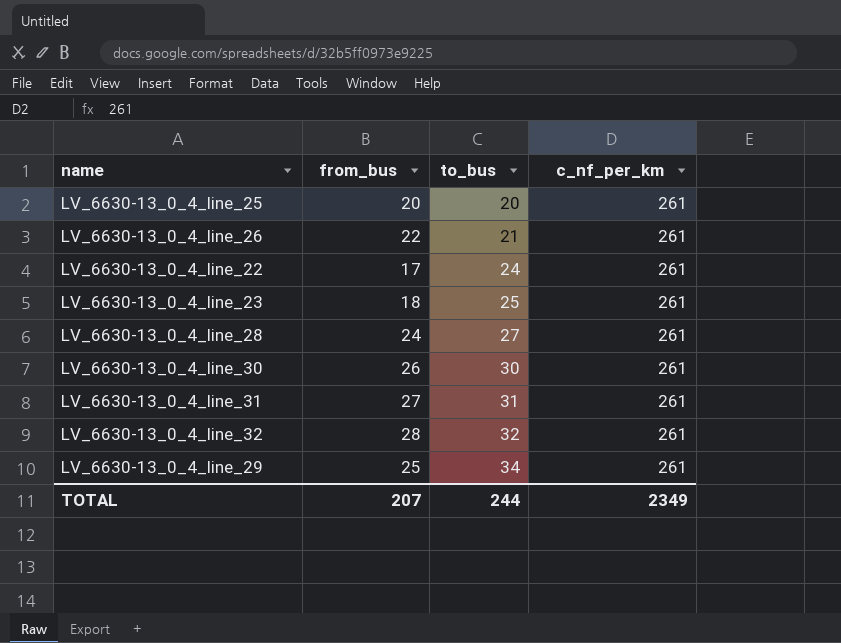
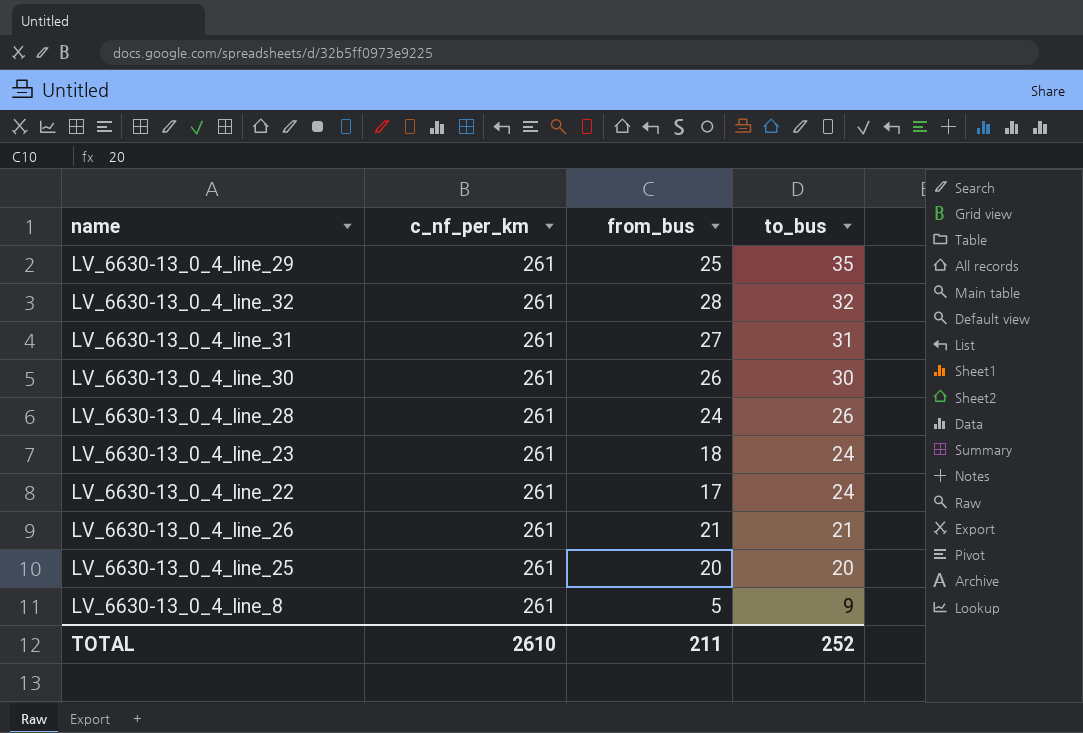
row order: to_bus ascending -> to_bus descending
column c_nf_per_km | position: 4 -> 2
LV_6630-13_0_4_line_29 | to_bus: 34 -> 35
LV_6630-13_0_4_line_28 | to_bus: 27 -> 26
LV_6630-13_0_4_line_23 | to_bus: 25 -> 24
LV_6630-13_0_4_line_26 | from_bus: 22 -> 21
row LV_6630-13_0_4_line_8: none -> 261 | 5 | 9
TOTAL | c_nf_per_km: 2349 -> 2610
TOTAL | from_bus: 207 -> 211
TOTAL | to_bus: 244 -> 252

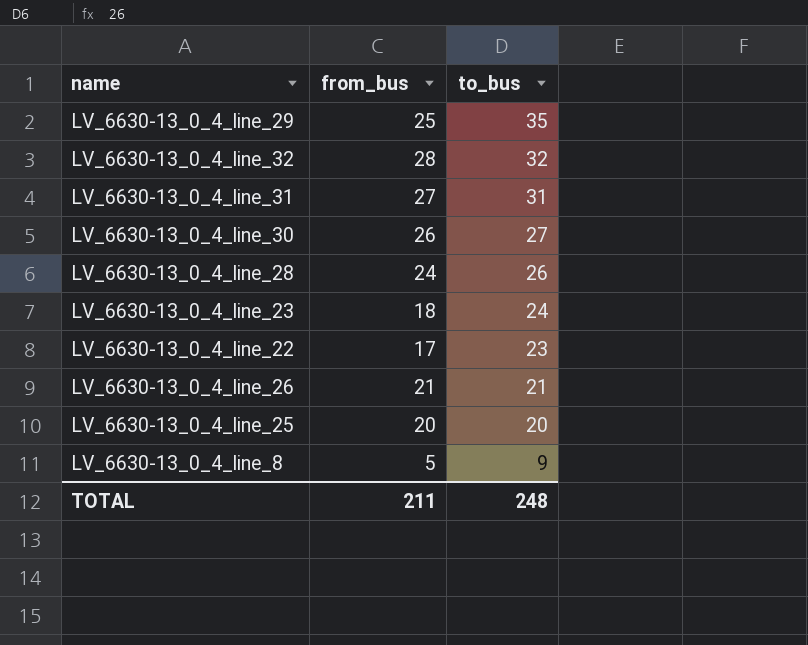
column c_nf_per_km | position: 2 -> none
LV_6630-13_0_4_line_30 | to_bus: 30 -> 27
LV_6630-13_0_4_line_22 | to_bus: 24 -> 23
TOTAL | to_bus: 252 -> 248

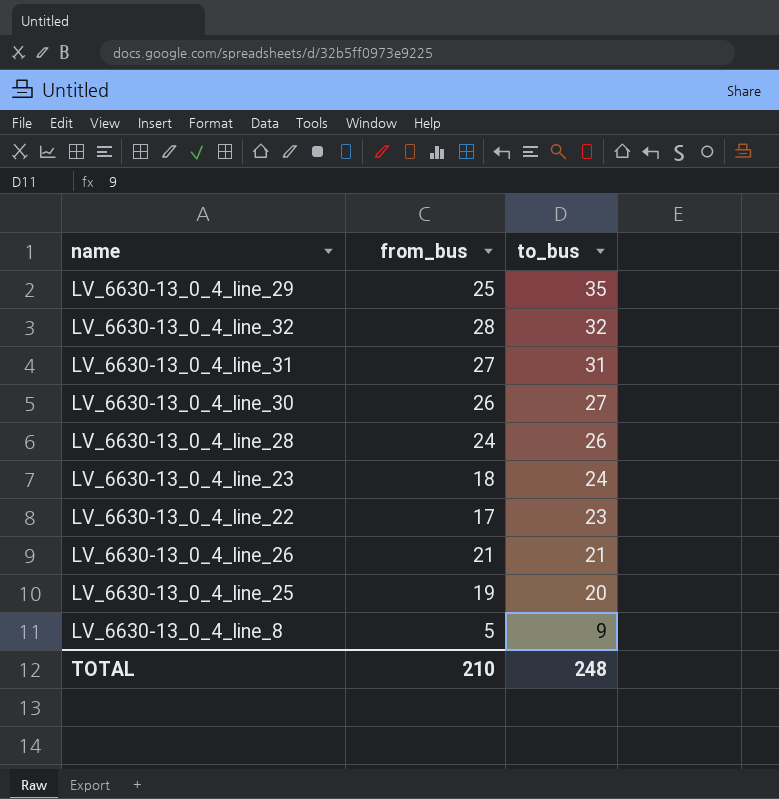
LV_6630-13_0_4_line_25 | from_bus: 20 -> 19
TOTAL | from_bus: 211 -> 210

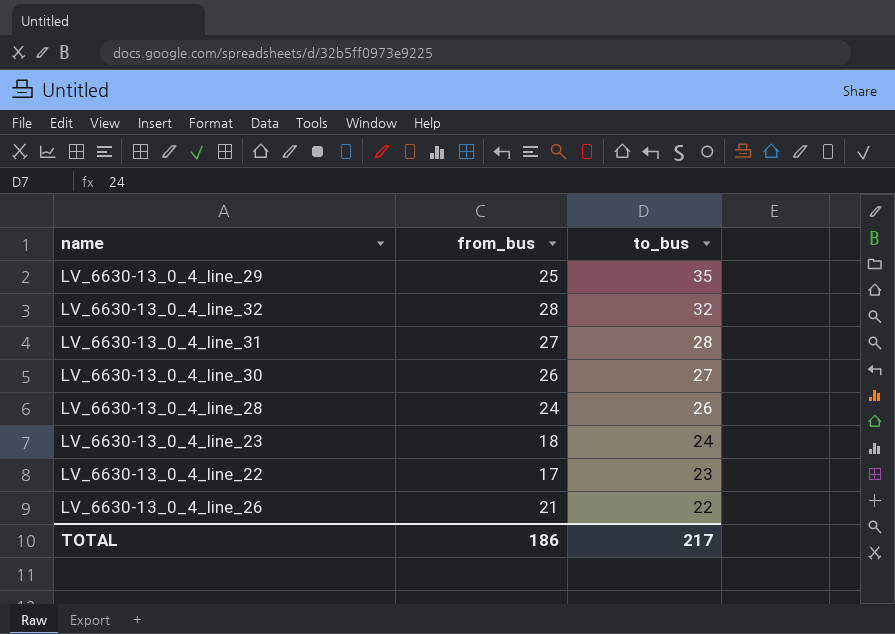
row LV_6630-13_0_4_line_25: 19 | 20 -> none
row LV_6630-13_0_4_line_8: 5 | 9 -> none
LV_6630-13_0_4_line_31 | to_bus: 31 -> 28
LV_6630-13_0_4_line_26 | to_bus: 21 -> 22
TOTAL | from_bus: 210 -> 186
TOTAL | to_bus: 248 -> 217

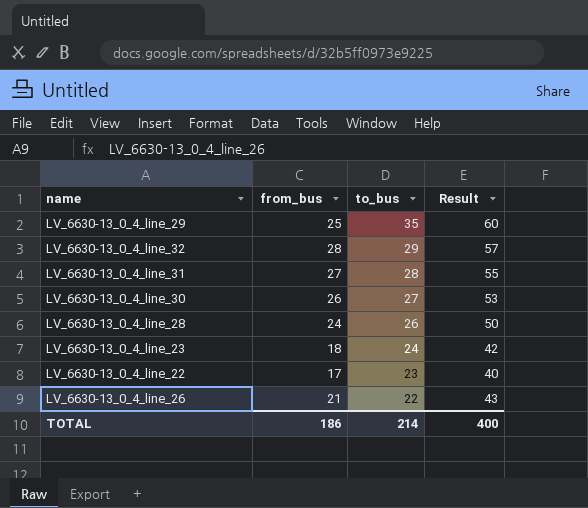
column Result | formula: none -> [from_bus] + [to_bus]
LV_6630-13_0_4_line_32 | to_bus: 32 -> 29
TOTAL | to_bus: 217 -> 214

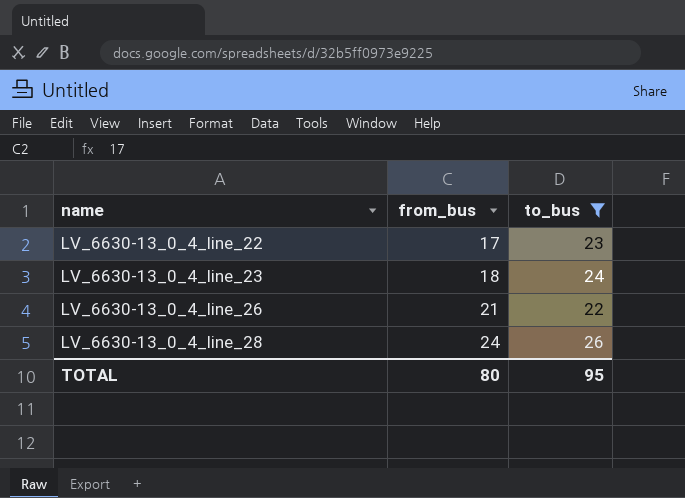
filter: none -> to_bus <= 26
row order: to_bus descending -> name ascending
column Result | formula: [from_bus] + [to_bus] -> none
TOTAL | from_bus: 186 -> 80
TOTAL | to_bus: 214 -> 95

